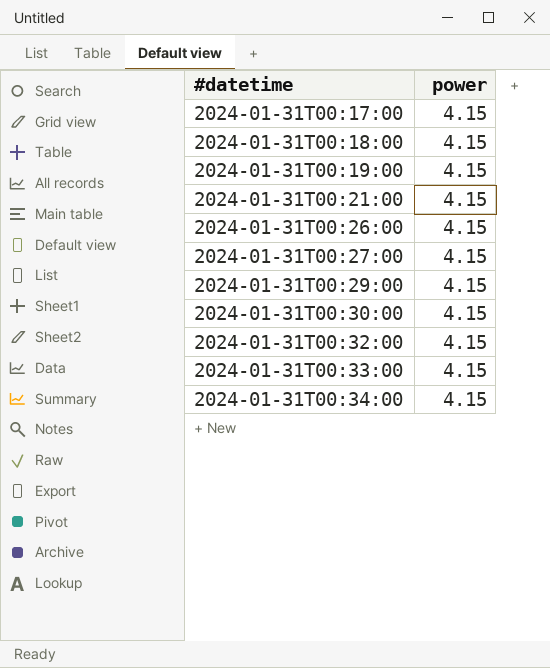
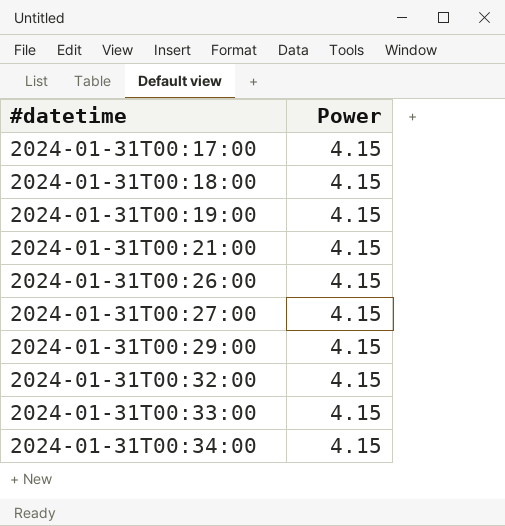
column name: power -> Power
row 2024-01-31T00:30:00: 4.15 -> none

